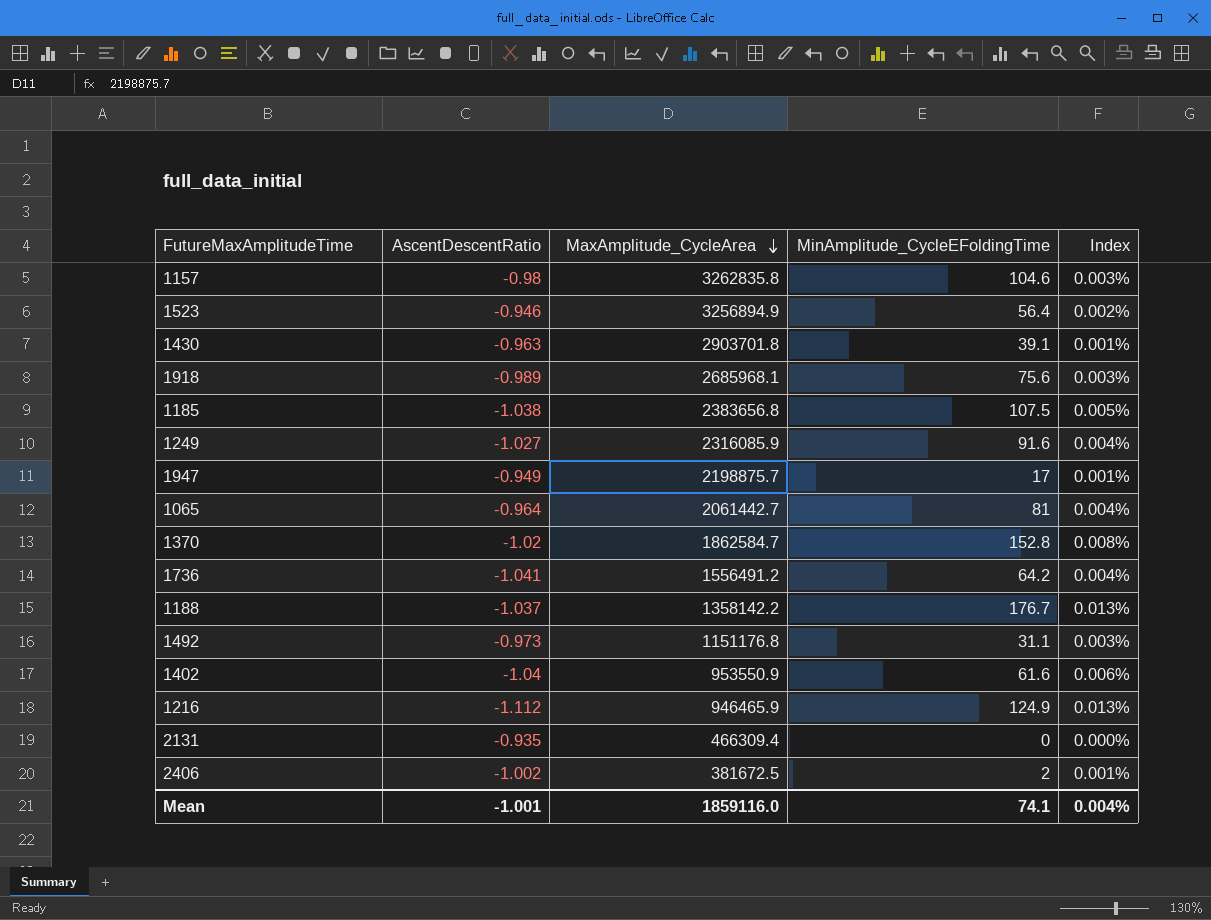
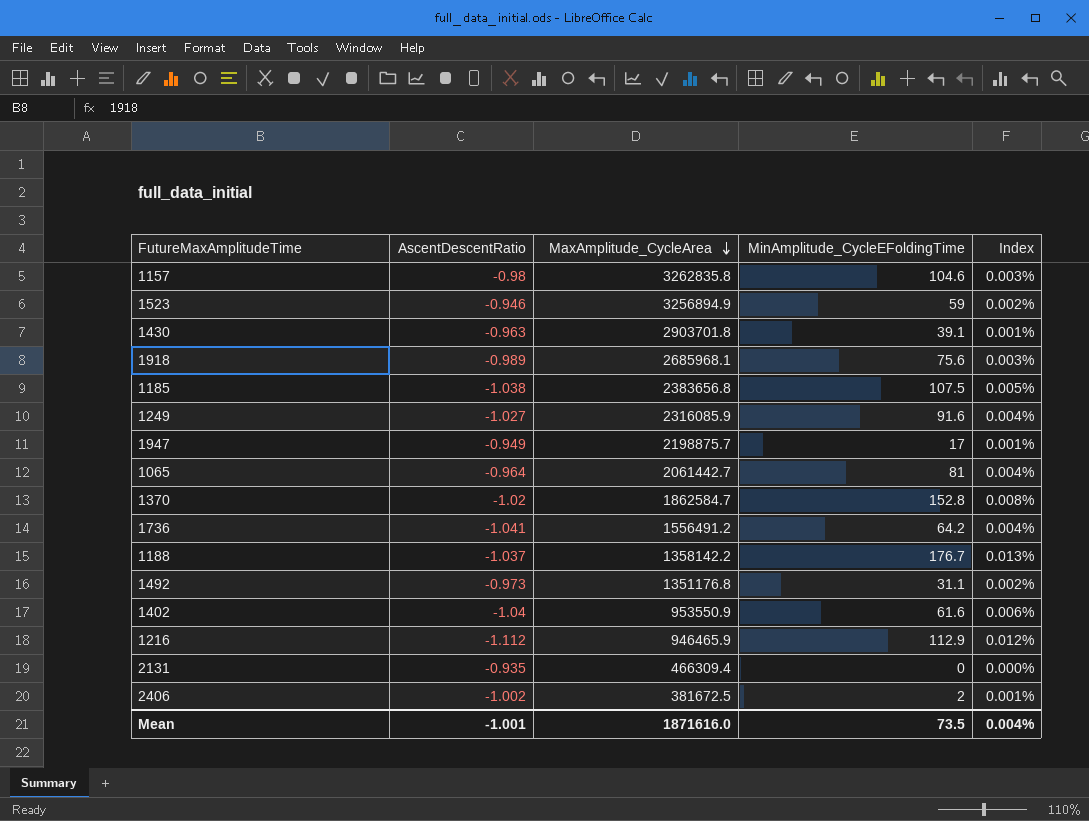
1523 | MinAmplitude_CycleEFoldingTime: 56.4 -> 59
1492 | MaxAmplitude_CycleArea: 1151176.8 -> 1351176.8
1492 | Index: 0.003% -> 0.002%
1216 | MinAmplitude_CycleEFoldingTime: 124.9 -> 112.9
1216 | Index: 0.013% -> 0.012%
Mean | MaxAmplitude_CycleArea: 1859116.0 -> 1871616.0
Mean | MinAmplitude_CycleEFoldingTime: 74.1 -> 73.5

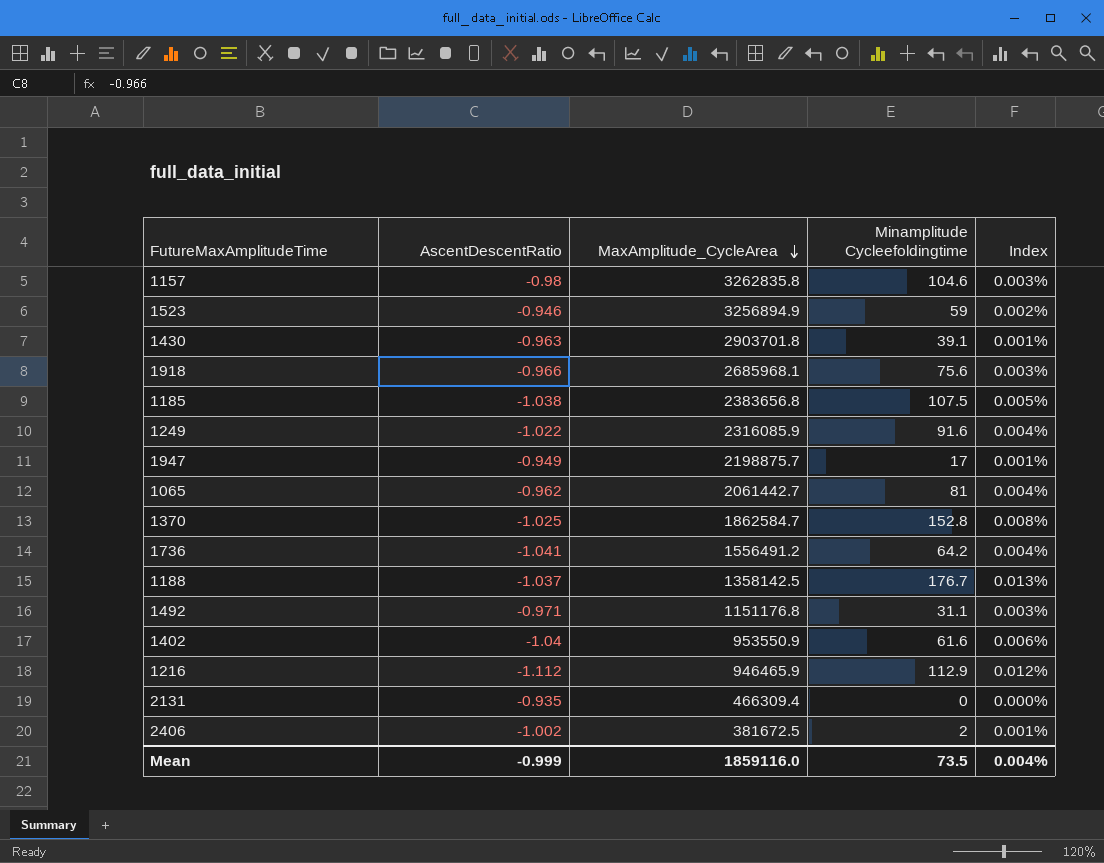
column name: MinAmplitude_CycleEFoldingTime -> Minamplitude Cycleefoldingtime
1918 | AscentDescentRatio: -0.989 -> -0.966
1249 | AscentDescentRatio: -1.027 -> -1.022
1065 | AscentDescentRatio: -0.964 -> -0.962
1370 | AscentDescentRatio: -1.02 -> -1.025
1188 | MaxAmplitude_CycleArea: 1358142.2 -> 1358142.5
1492 | AscentDescentRatio: -0.973 -> -0.971
1492 | MaxAmplitude_CycleArea: 1351176.8 -> 1151176.8
1492 | Index: 0.002% -> 0.003%
Mean | AscentDescentRatio: -1.001 -> -0.999
Mean | MaxAmplitude_CycleArea: 1871616.0 -> 1859116.0

